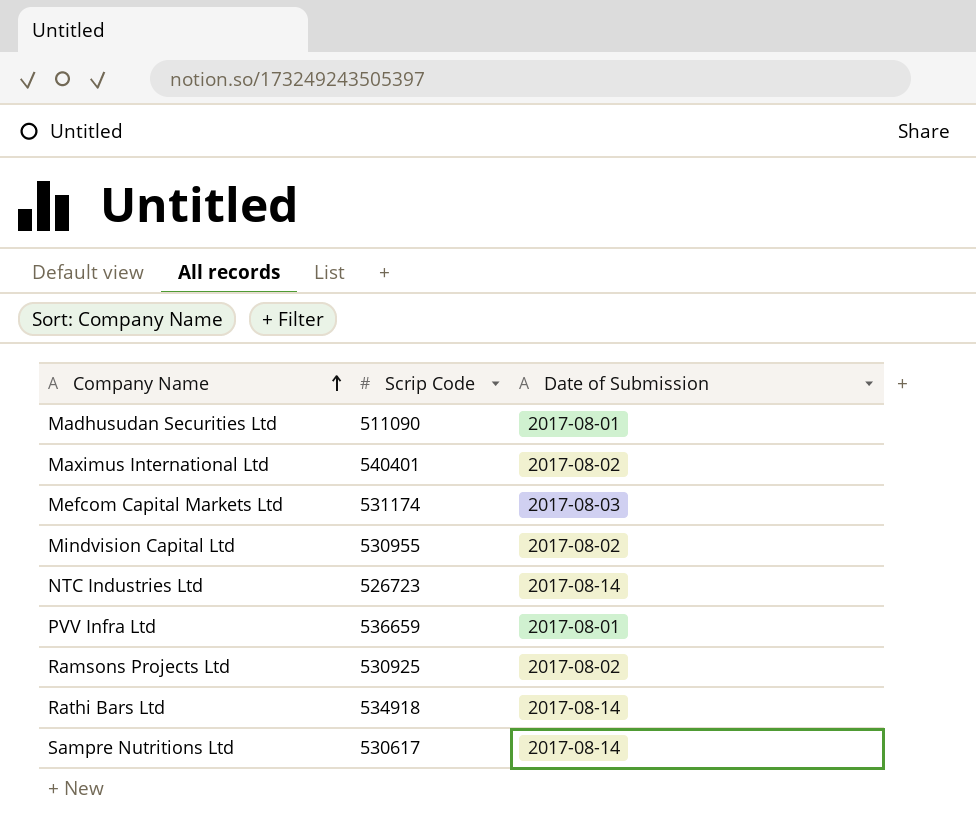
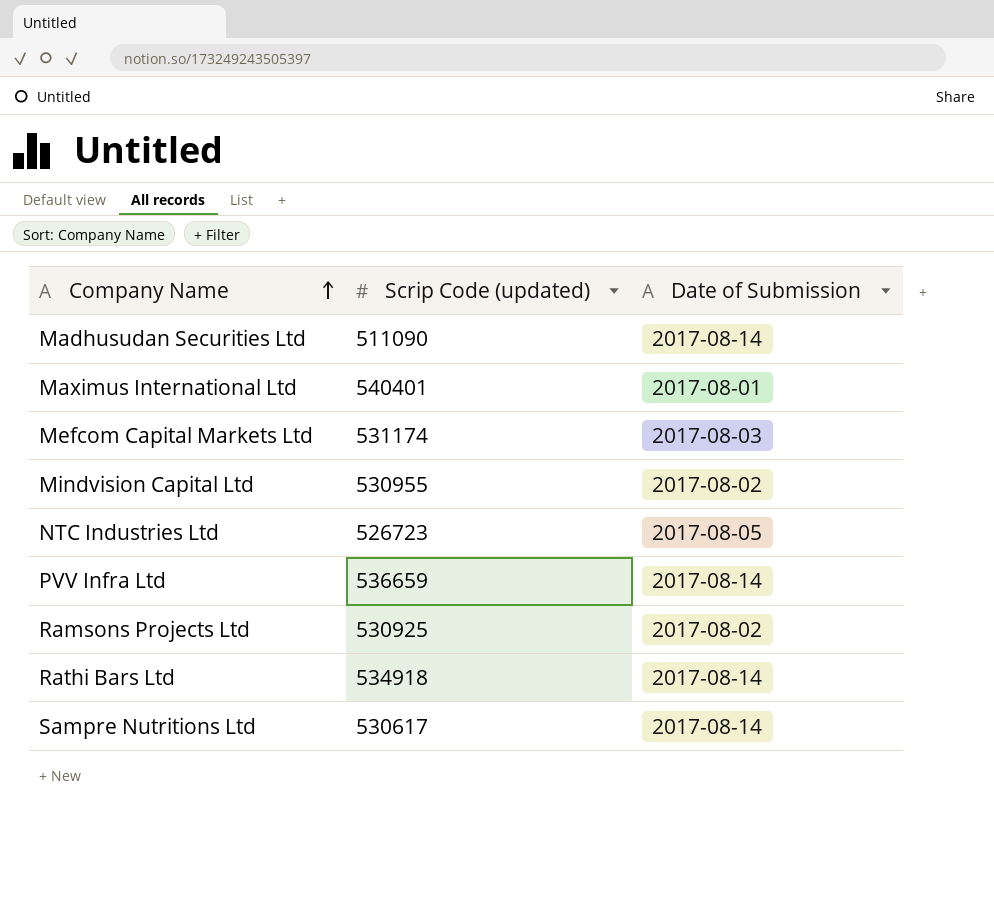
column name: Scrip Code -> Scrip Code (updated)
Madhusudan Securities Ltd | Date of Submission: 2017-08-01 -> 2017-08-14
Maximus International Ltd | Date of Submission: 2017-08-02 -> 2017-08-01
NTC Industries Ltd | Date of Submission: 2017-08-14 -> 2017-08-05
PVV Infra Ltd | Date of Submission: 2017-08-01 -> 2017-08-14

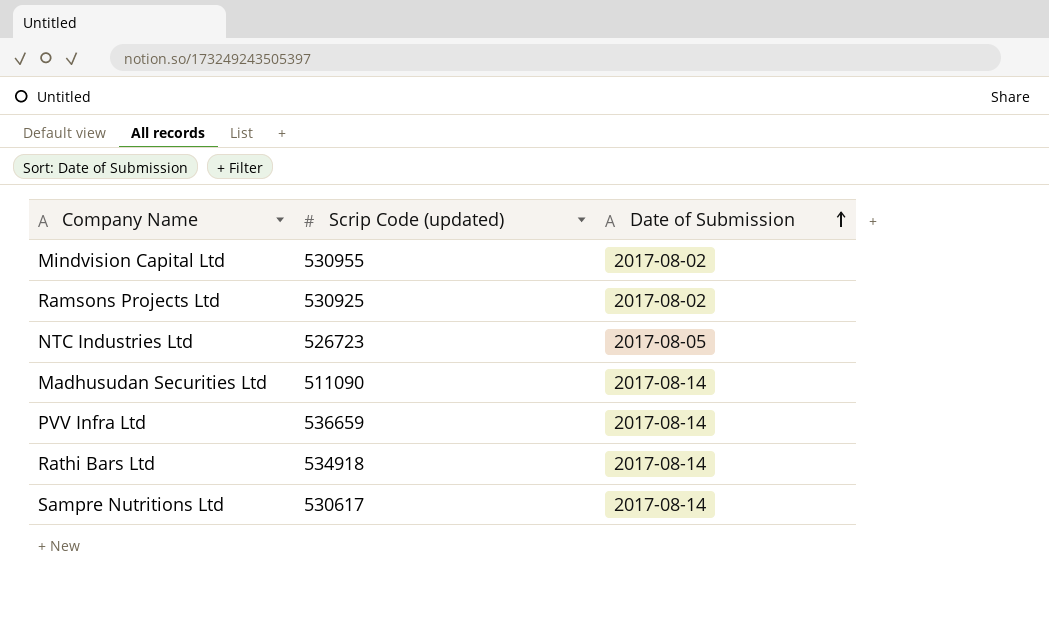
row order: Company Name ascending -> Date of Submission ascending
row Maximus International Ltd: 540401 | 2017-08-01 -> none
row Mefcom Capital Markets Ltd: 531174 | 2017-08-03 -> none

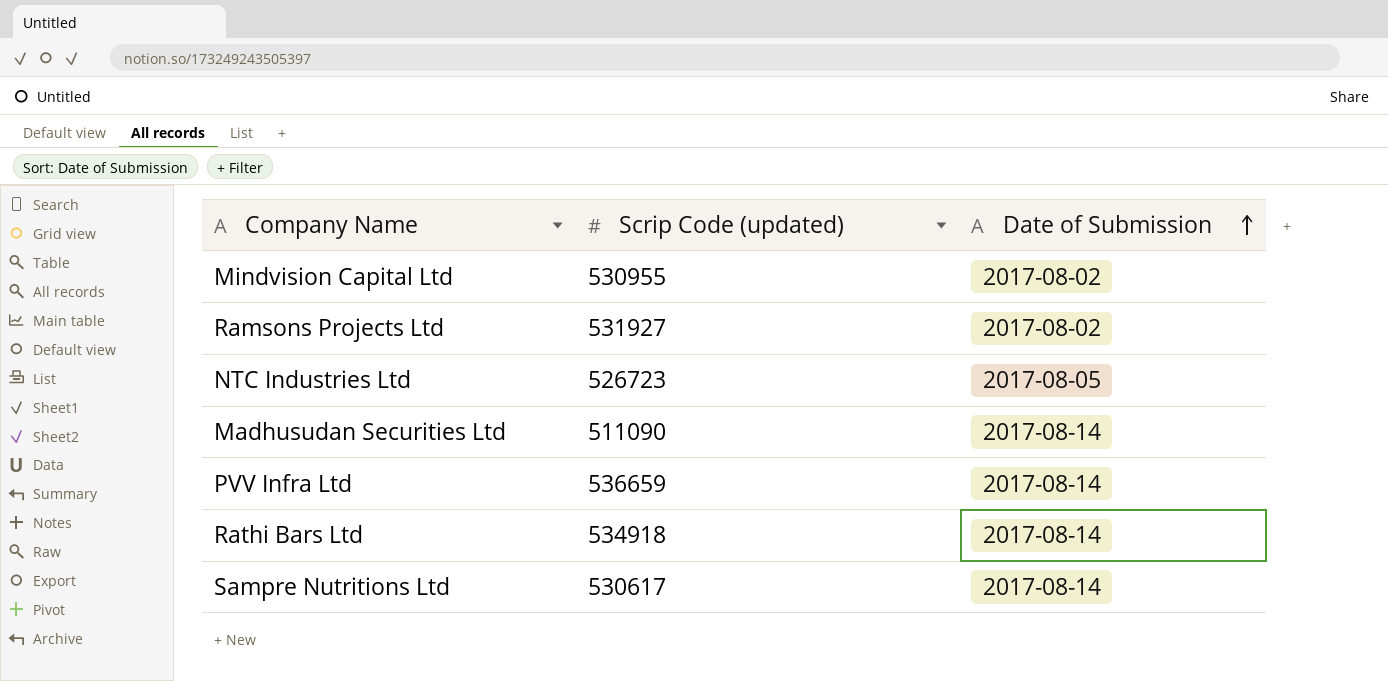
Ramsons Projects Ltd | Scrip Code (updated): 530925 -> 531927

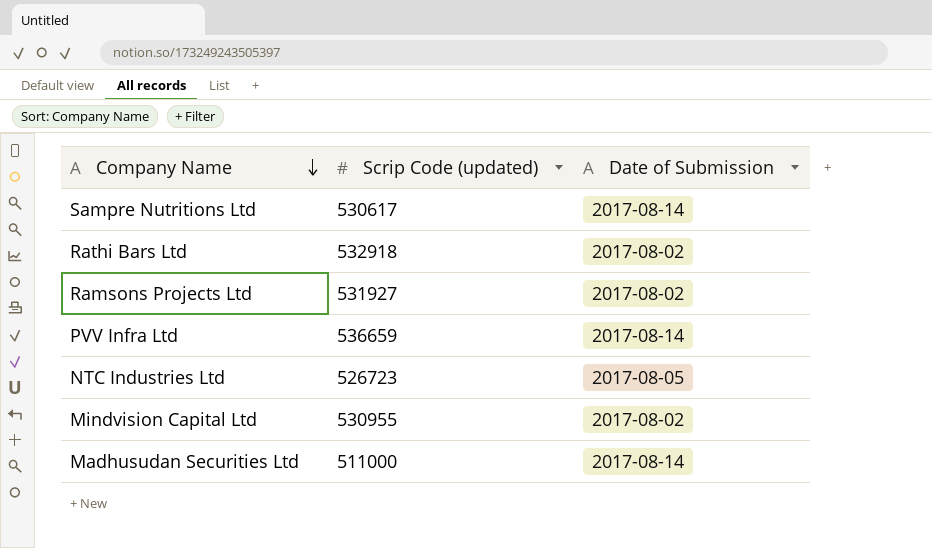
row order: Date of Submission ascending -> Company Name descending
Rathi Bars Ltd | Scrip Code (updated): 534918 -> 532918
Rathi Bars Ltd | Date of Submission: 2017-08-14 -> 2017-08-02
Madhusudan Securities Ltd | Scrip Code (updated): 511090 -> 511000

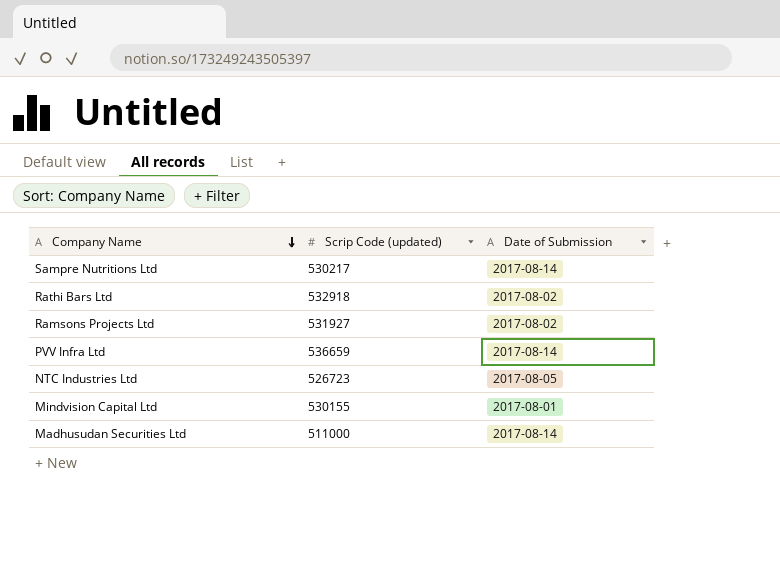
Sampre Nutritions Ltd | Scrip Code (updated): 530617 -> 530217
Mindvision Capital Ltd | Scrip Code (updated): 530955 -> 530155
Mindvision Capital Ltd | Date of Submission: 2017-08-02 -> 2017-08-01

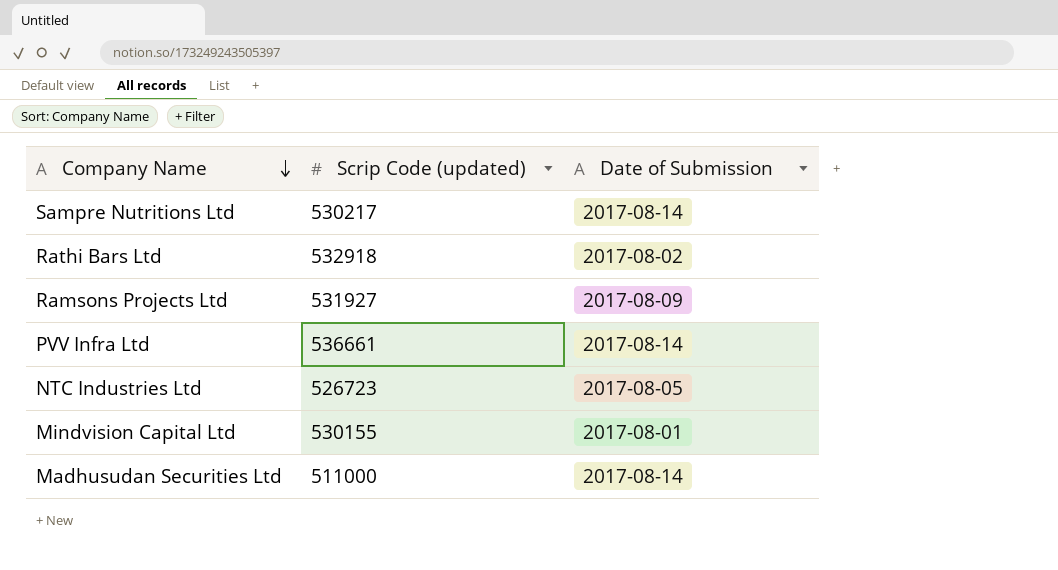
Ramsons Projects Ltd | Date of Submission: 2017-08-02 -> 2017-08-09
PVV Infra Ltd | Scrip Code (updated): 536659 -> 536661

